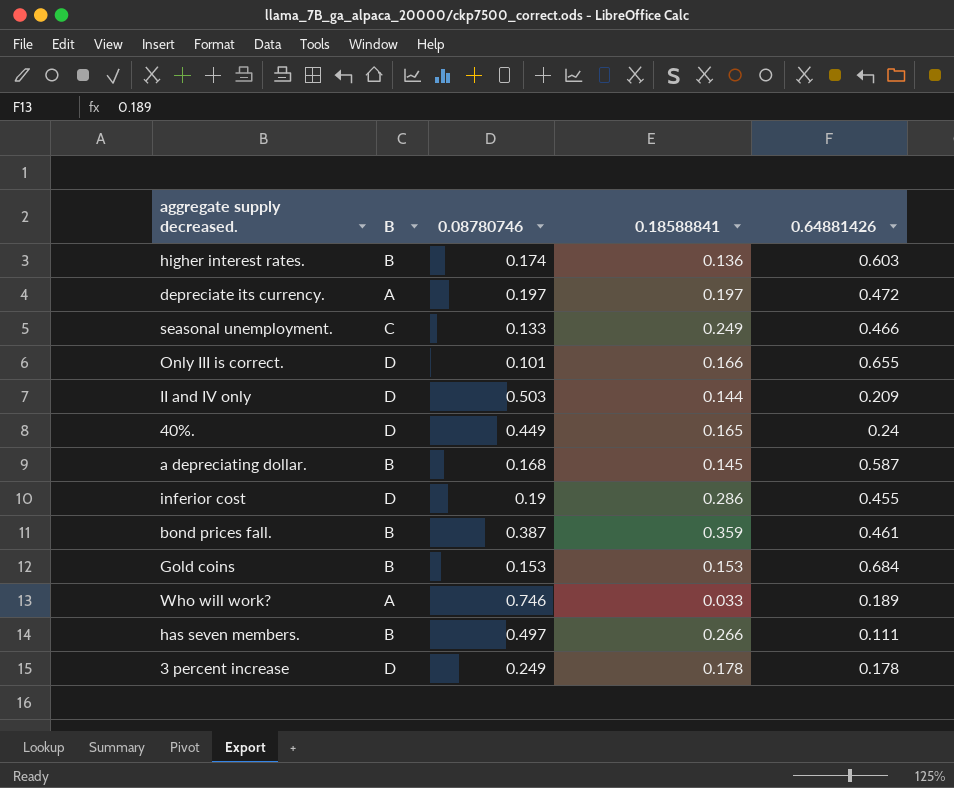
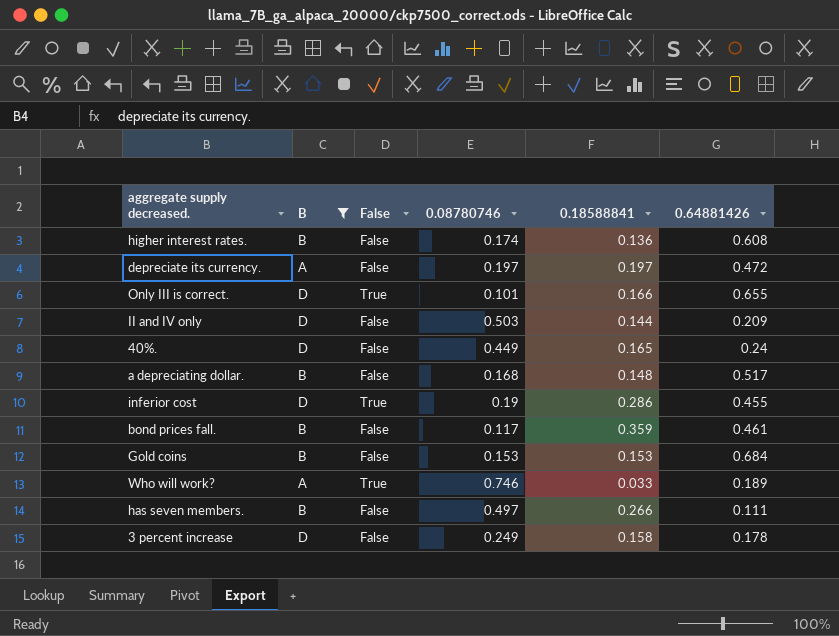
filter: none -> B != C
column False | position: none -> 3
higher interest rates. | 0.64881426: 0.603 -> 0.608
a depreciating dollar. | 0.18588841: 0.145 -> 0.148
a depreciating dollar. | 0.64881426: 0.587 -> 0.517
bond prices fall. | 0.08780746: 0.387 -> 0.117
3 percent increase | 0.18588841: 0.178 -> 0.158

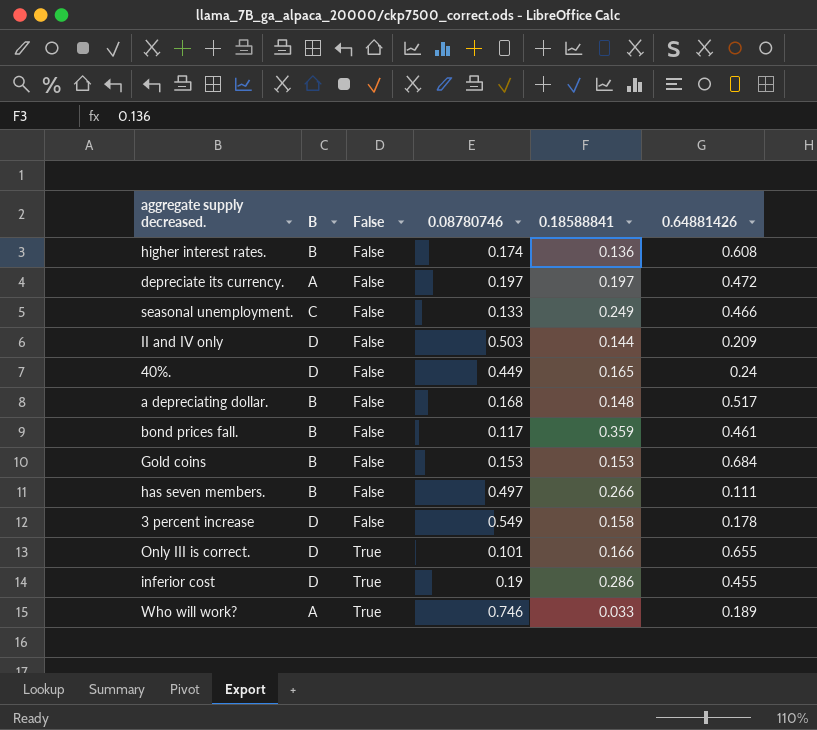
filter: B != C -> none
row order: none -> False ascending
3 percent increase | 0.08780746: 0.249 -> 0.549

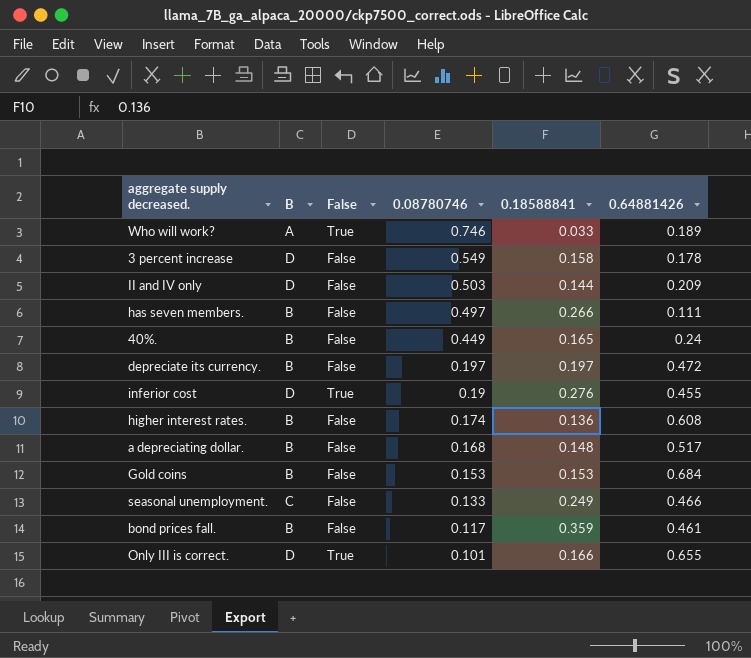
row order: False ascending -> 0.08780746 descending
40%. | B: D -> B
depreciate its currency. | B: A -> B
inferior cost | 0.18588841: 0.286 -> 0.276

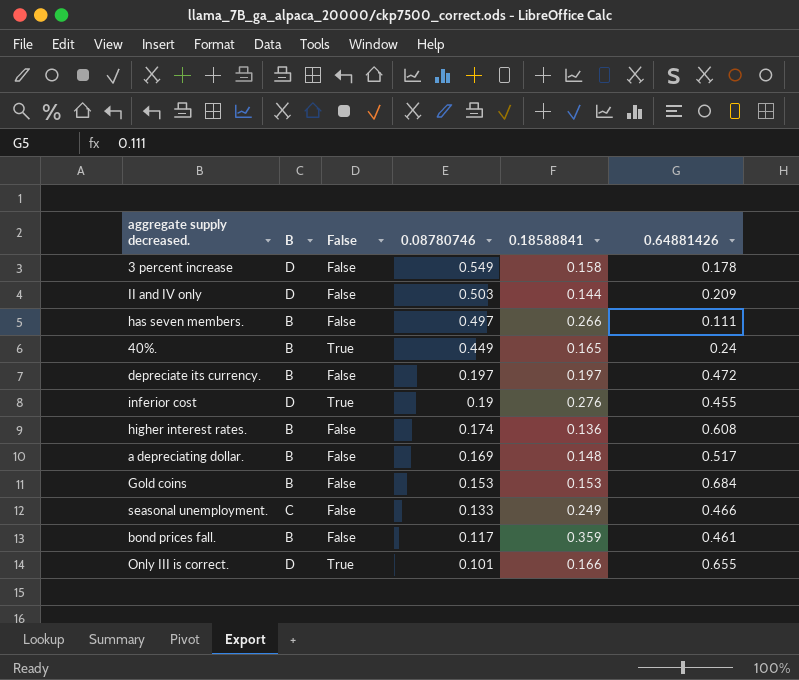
row Who will work?: A | True | 0.746 | 0.033 | 0.189 -> none
40%. | False: False -> True
a depreciating dollar. | 0.08780746: 0.168 -> 0.169

